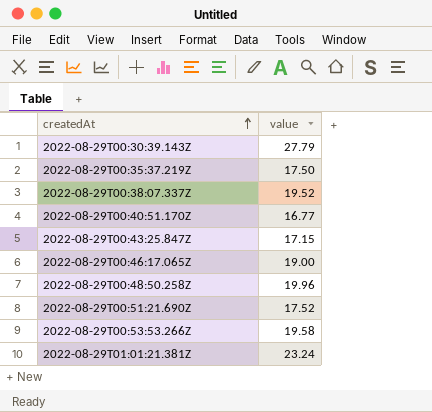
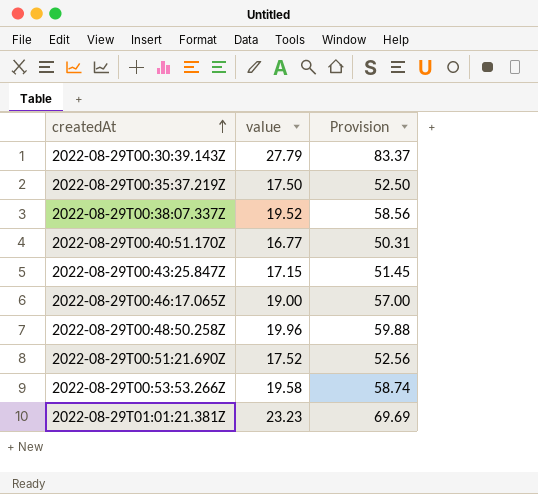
column Provision | formula: none -> [value] * 3
2022-08-29T01:01:21.381Z | value: 23.24 -> 23.23

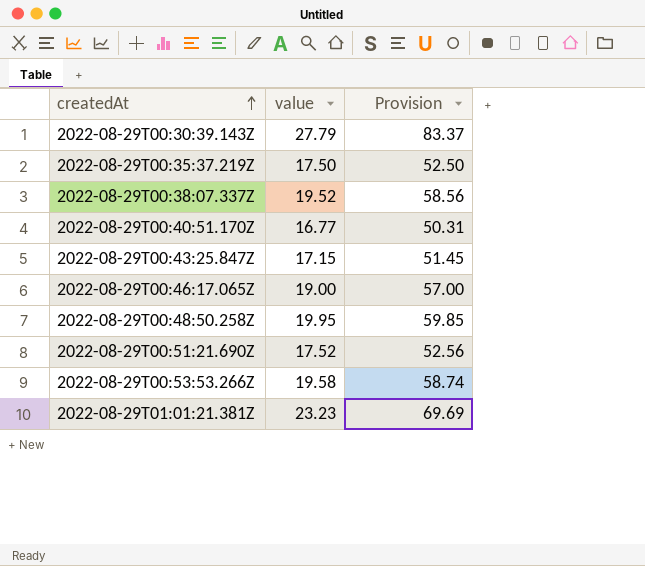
2022-08-29T00:48:50.258Z | value: 19.96 -> 19.95
2022-08-29T00:48:50.258Z | Provision: 59.88 -> 59.85

